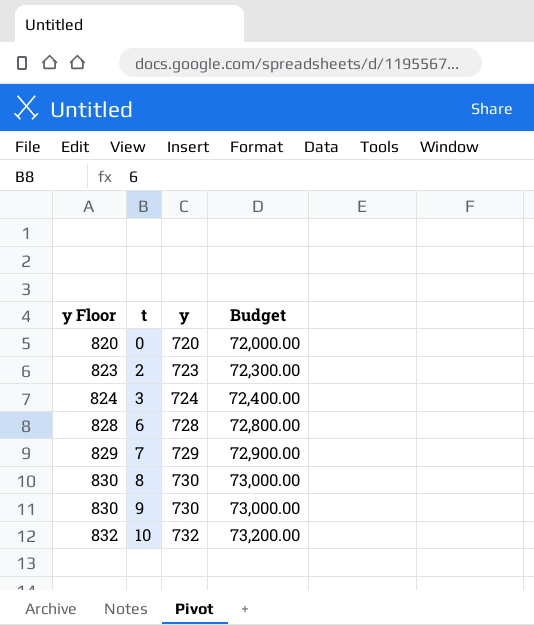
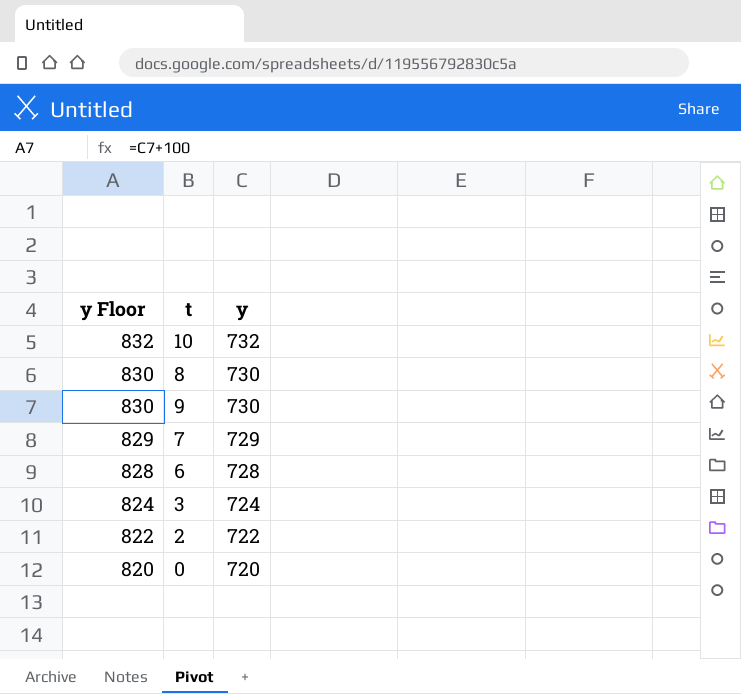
row order: y Floor ascending -> y Floor descending
column Budget | formula: [y] * 100 -> none
2 | y Floor: 823 -> 822
2 | y: 723 -> 722

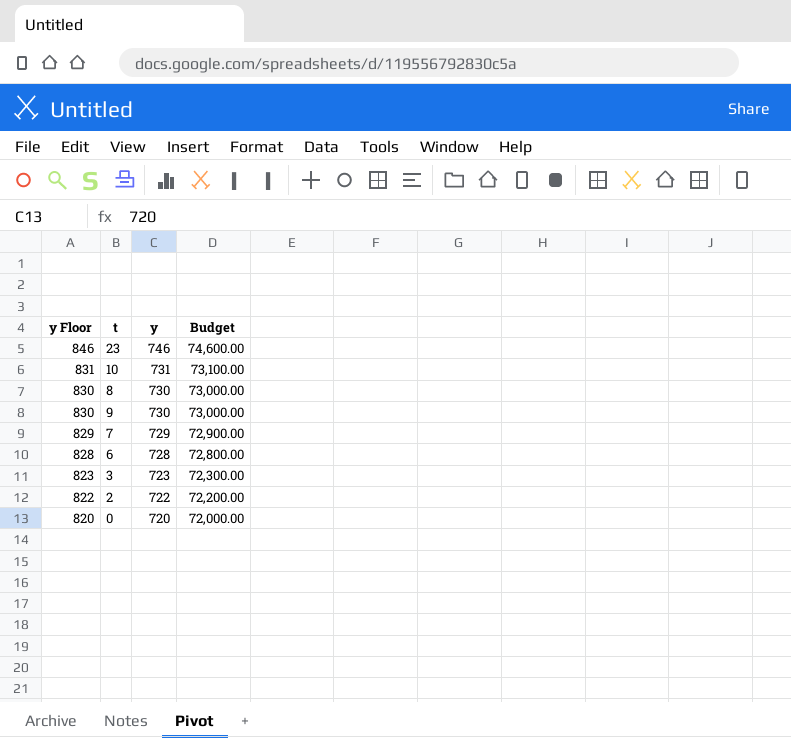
column Budget | formula: none -> [y] * 100
row 23: none -> 846 | 746 | 74,600.00
10 | y Floor: 832 -> 831
10 | y: 732 -> 731
3 | y Floor: 824 -> 823
3 | y: 724 -> 723

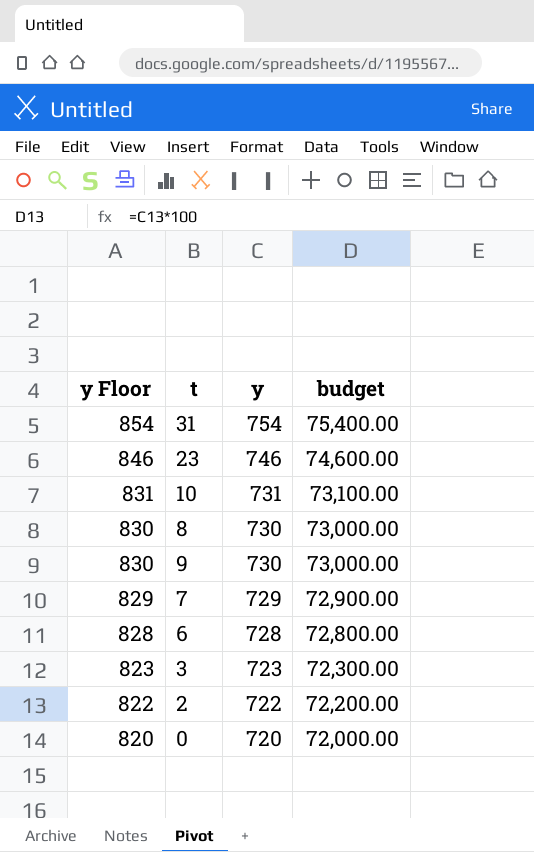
column name: Budget -> budget
row 31: none -> 854 | 754 | 75,400.00

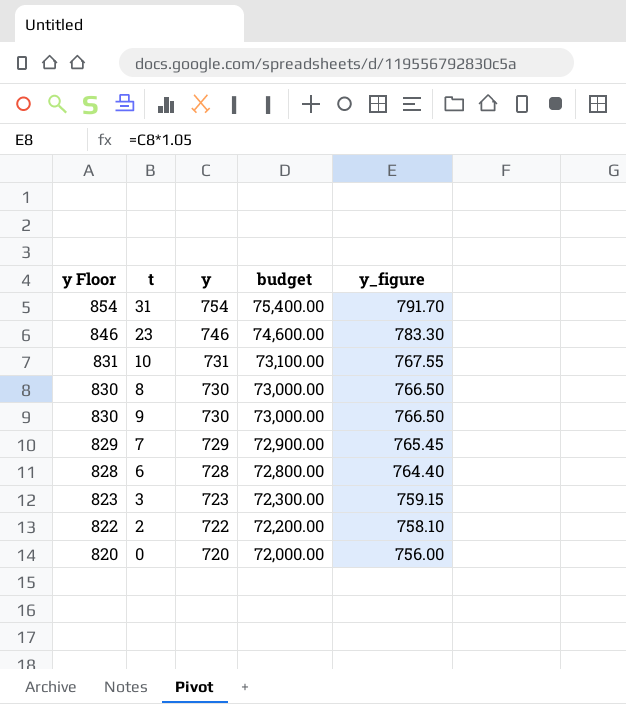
column y_figure | formula: none -> [y] * 1.05

